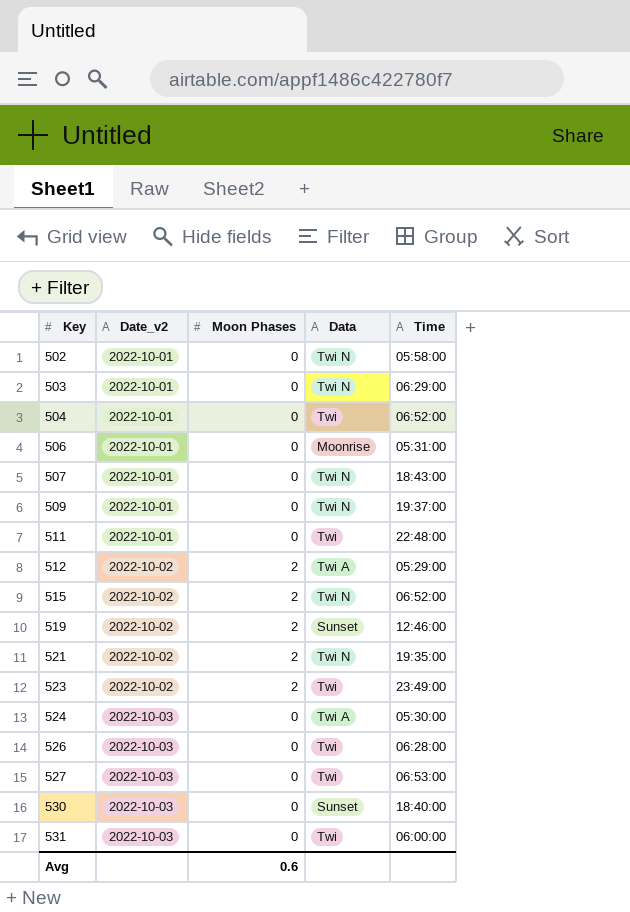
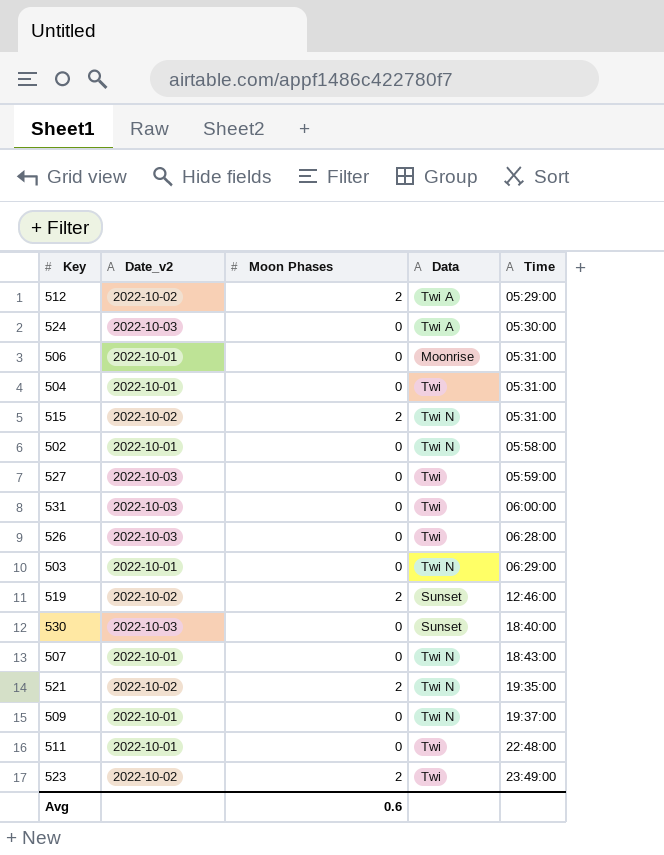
row order: Key ascending -> Time ascending
504 | Time: 06:52:00 -> 05:31:00
515 | Time: 06:52:00 -> 05:31:00
527 | Time: 06:53:00 -> 05:59:00

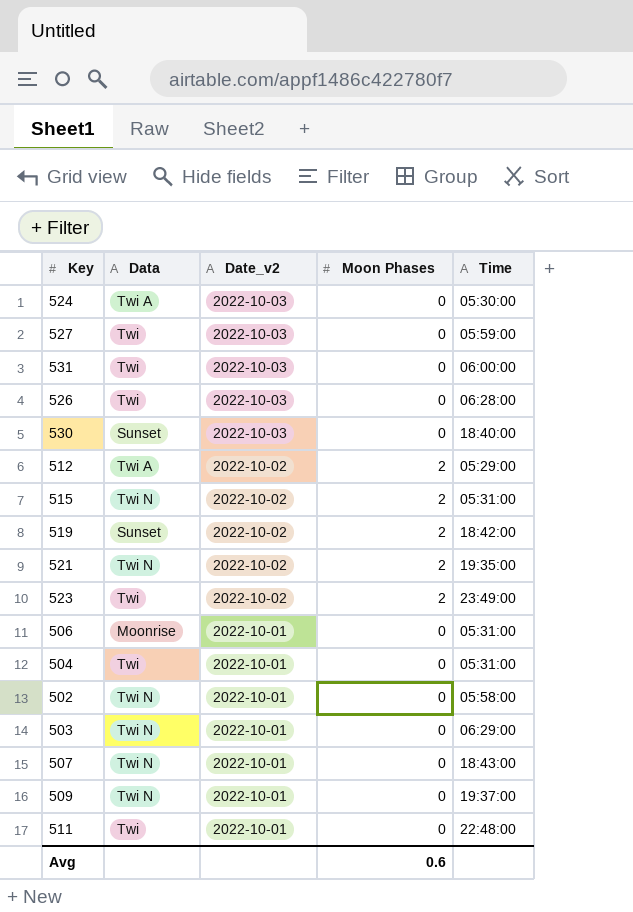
row order: Time ascending -> Date_v2 descending
column Data | position: 4 -> 2
519 | Time: 12:46:00 -> 18:42:00

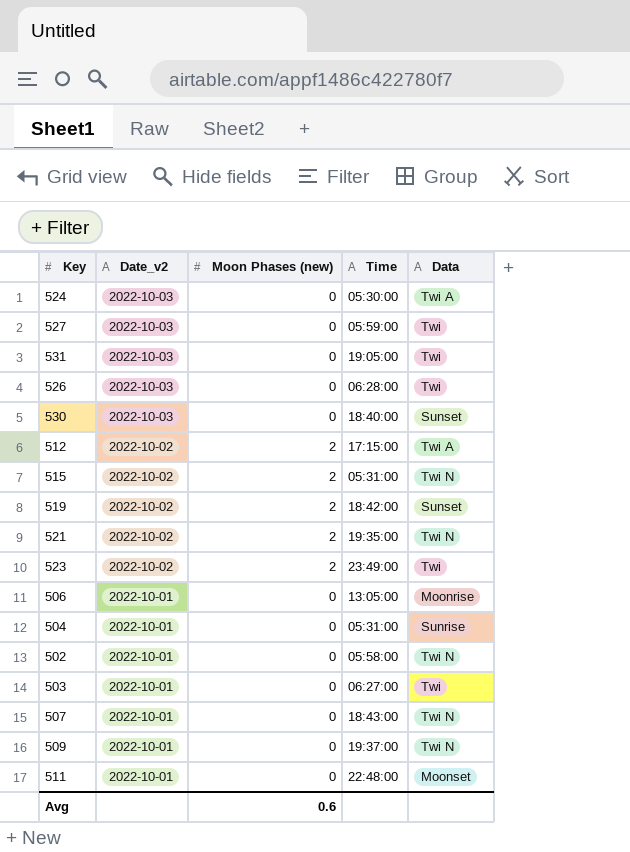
column name: Moon Phases -> Moon Phases (new)
column Data | position: 2 -> 5
531 | Time: 06:00:00 -> 19:05:00
512 | Time: 05:29:00 -> 17:15:00
506 | Time: 05:31:00 -> 13:05:00
504 | Data: Twi -> Sunrise
503 | Time: 06:29:00 -> 06:27:00
503 | Data: Twi N -> Twi
511 | Data: Twi -> Moonset

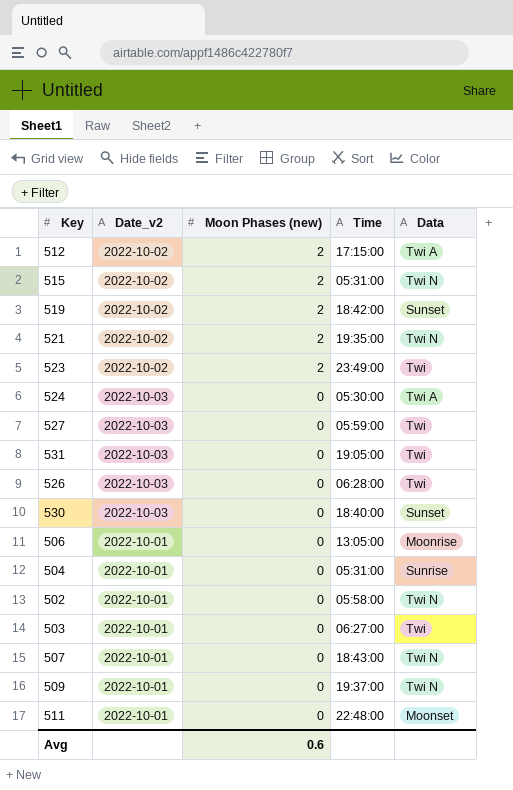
row order: Date_v2 descending -> Moon Phases (new) descending

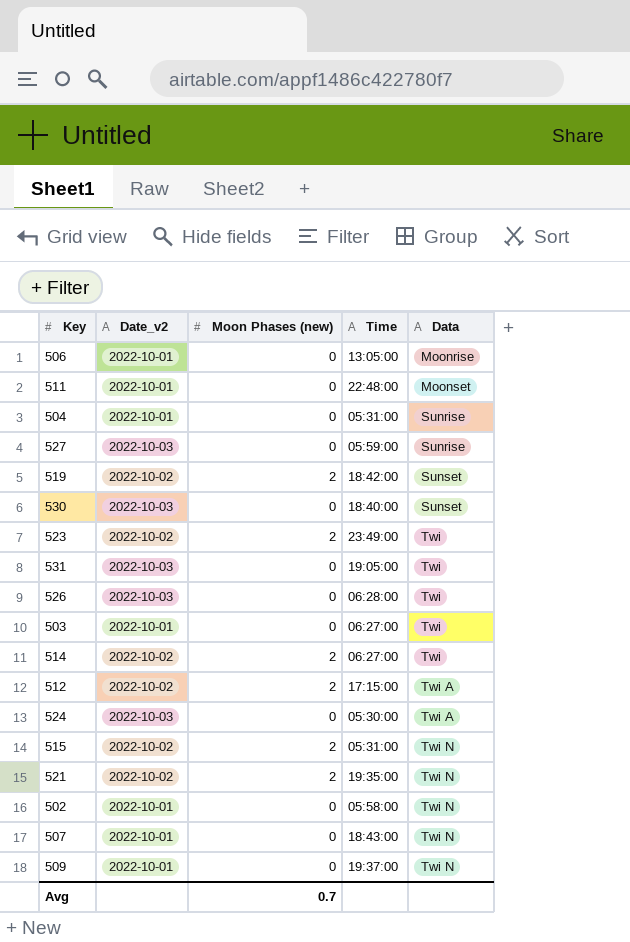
row order: Moon Phases (new) descending -> Data ascending
527 | Data: Twi -> Sunrise
row 514: none -> 2022-10-02 | 2 | 06:27:00 | Twi
Avg | Moon Phases (new): 0.6 -> 0.7

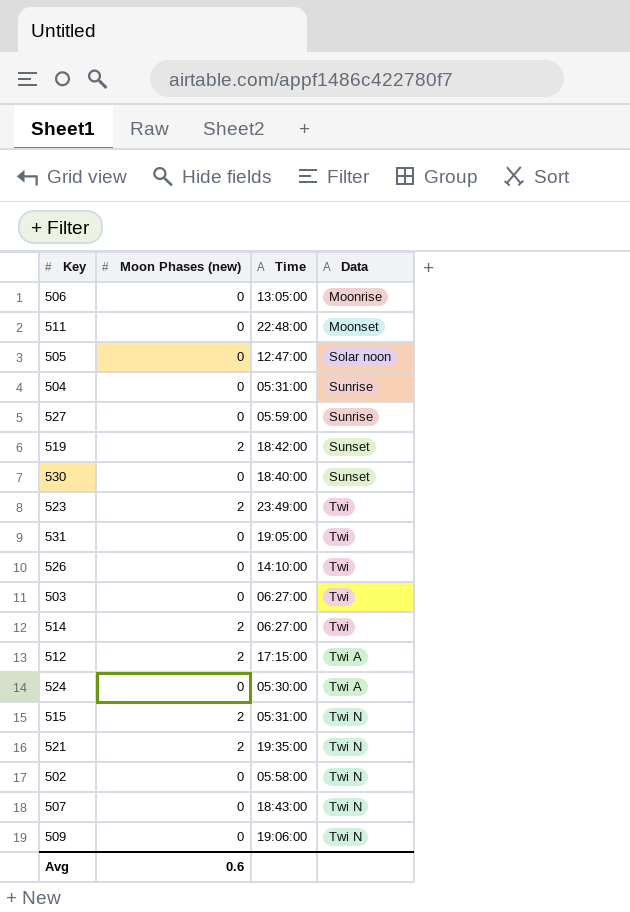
column Date_v2 | position: 2 -> none
row 505: none -> 0 | 12:47:00 | Solar noon
526 | Time: 06:28:00 -> 14:10:00
509 | Time: 19:37:00 -> 19:06:00
Avg | Moon Phases (new): 0.7 -> 0.6

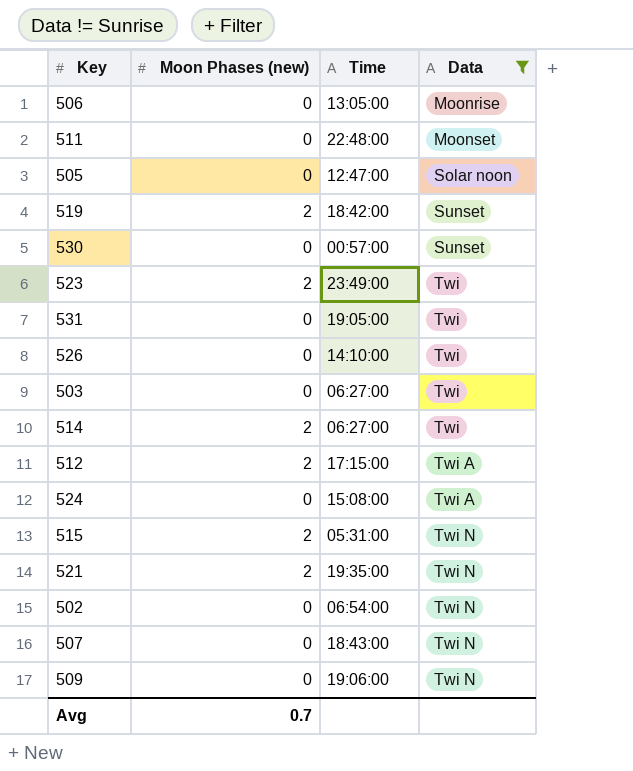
filter: none -> Data != Sunrise
530 | Time: 18:40:00 -> 00:57:00
524 | Time: 05:30:00 -> 15:08:00
502 | Time: 05:58:00 -> 06:54:00
Avg | Moon Phases (new): 0.6 -> 0.7

